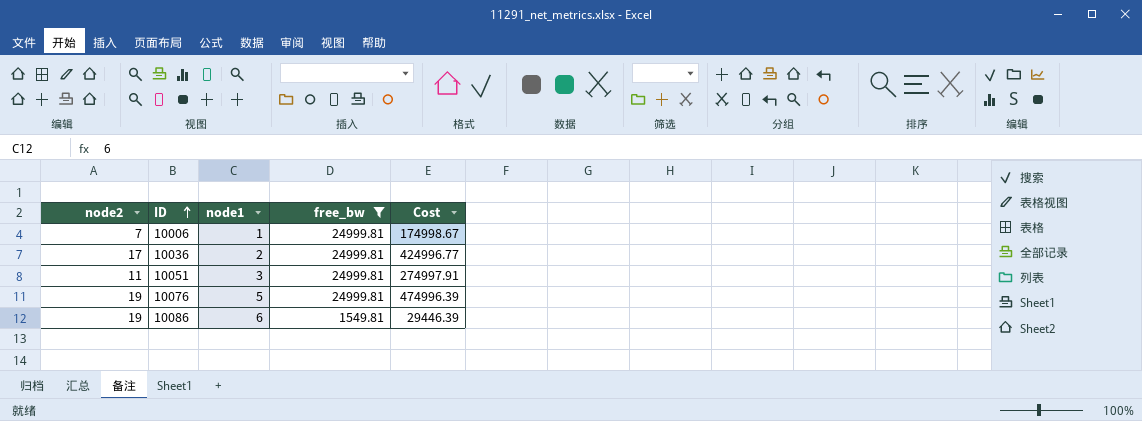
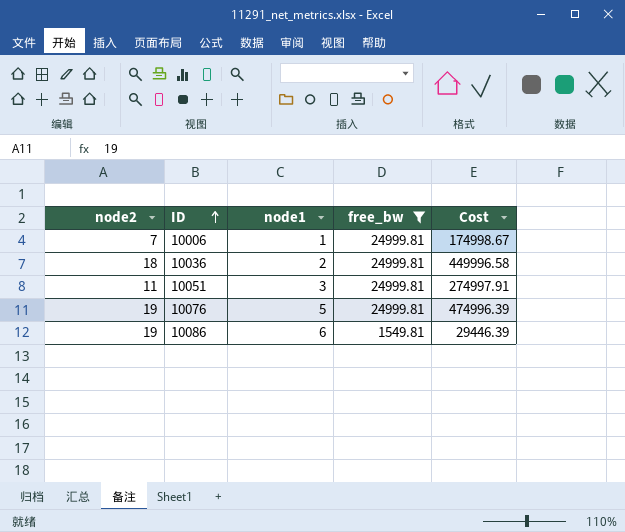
10036 | node2: 17 -> 18
10036 | Cost: 424996.77 -> 449996.58

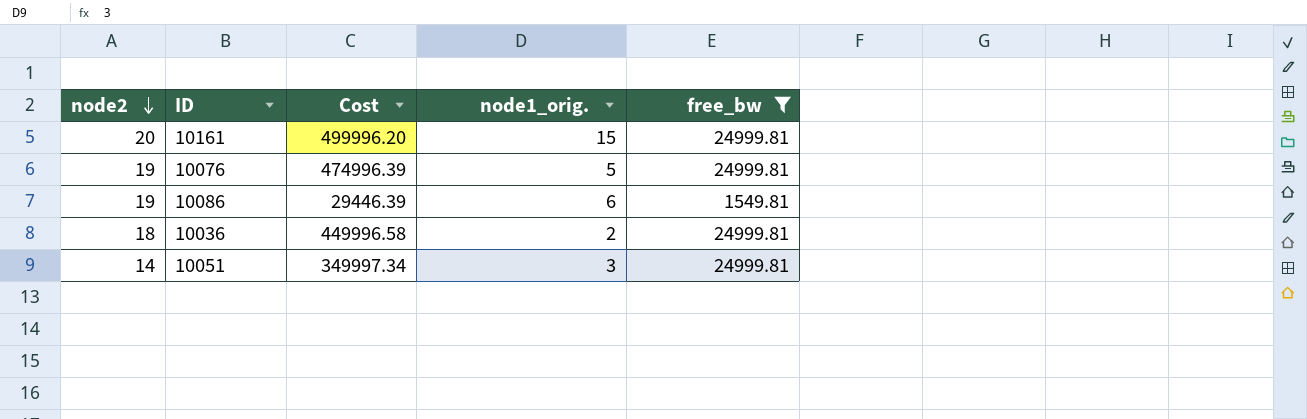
row order: ID ascending -> node2 descending
column Cost | position: 5 -> 3
column name: node1 -> node1_orig.
row 10006: 7 | 1 | 24999.81 | 174998.67 -> none
row 10161: none -> 20 | 499996.20 | 15 | 24999.81
10051 | node2: 11 -> 14
10051 | Cost: 274997.91 -> 349997.34

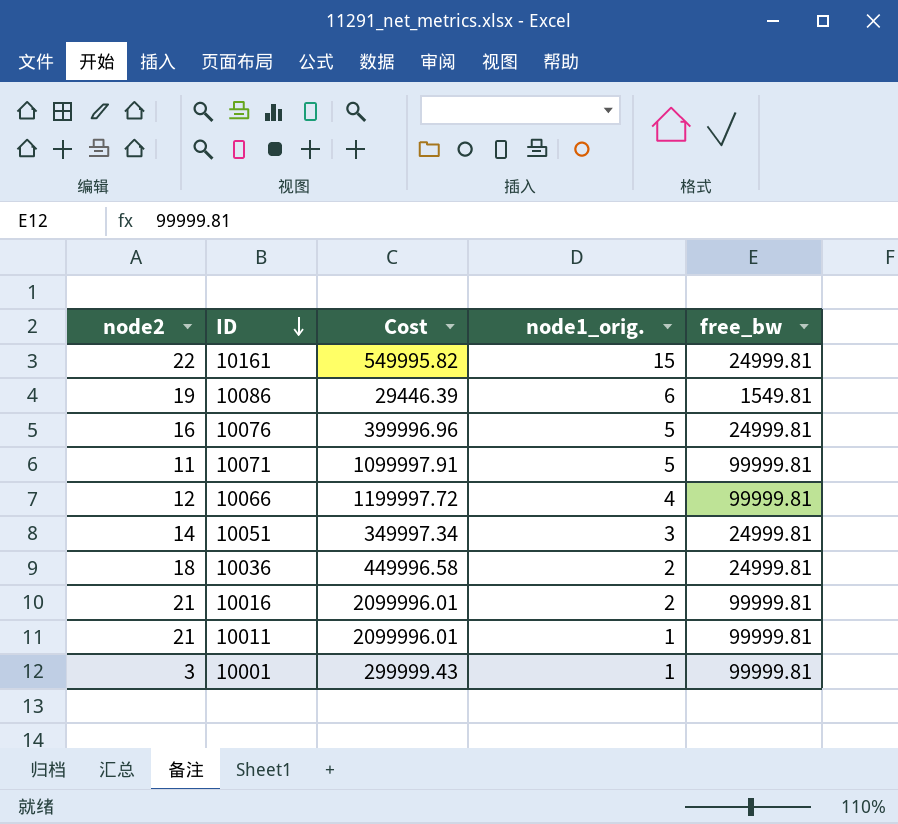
filter: free_bw != 99999.81 -> none
row order: node2 descending -> ID descending
10161 | node2: 20 -> 22
10161 | Cost: 499996.20 -> 549995.82
10076 | node2: 19 -> 16
10076 | Cost: 474996.39 -> 399996.96

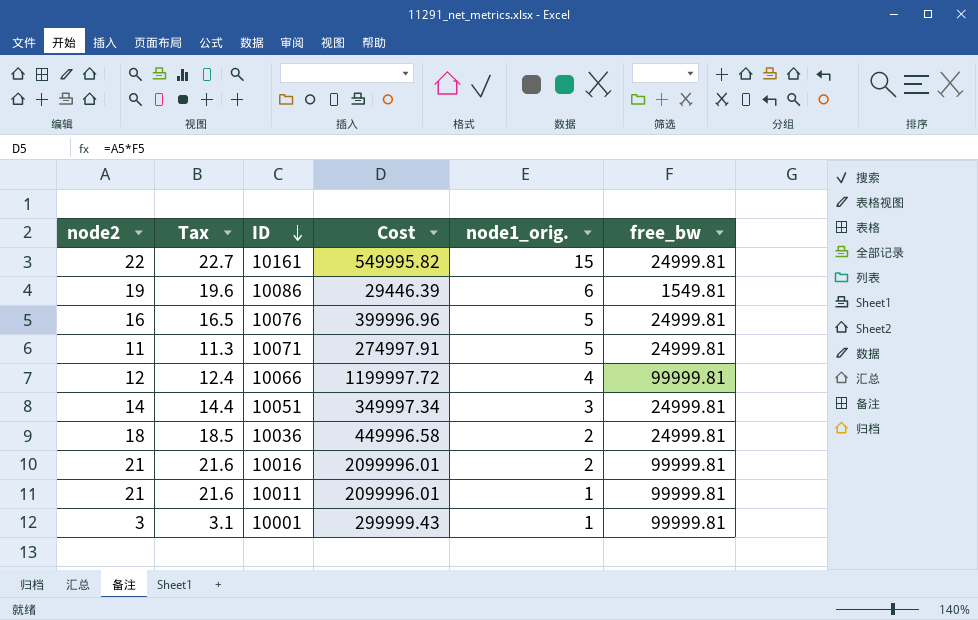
column Tax | formula: none -> [node2] * 1.03
10071 | Cost: 1099997.91 -> 274997.91
10071 | free_bw: 99999.81 -> 24999.81

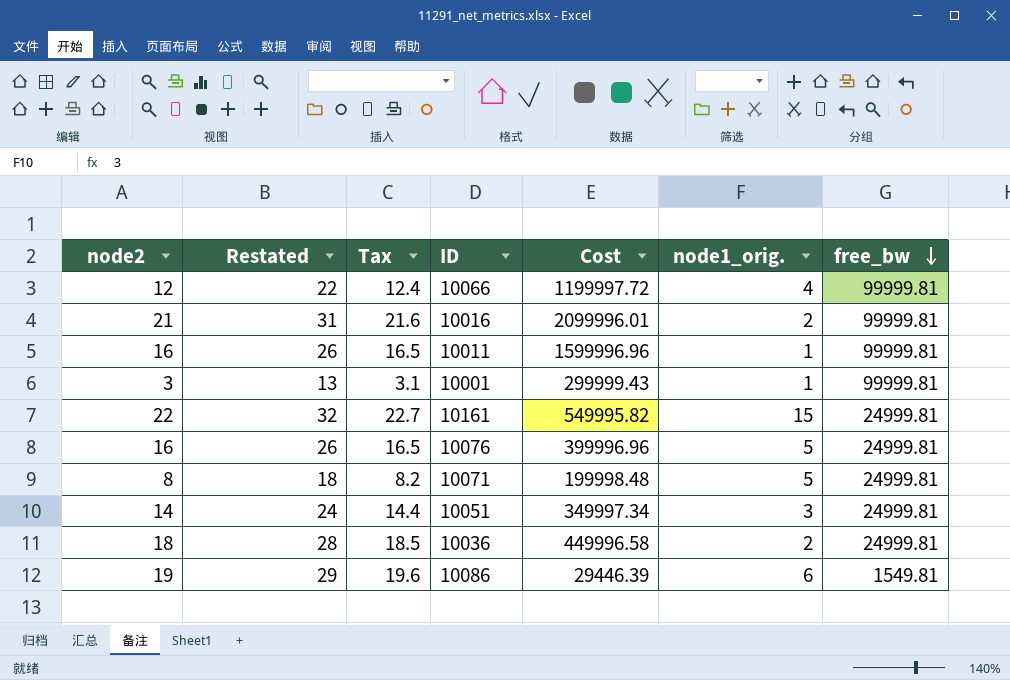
row order: ID descending -> free_bw descending
column Restated | formula: none -> [node2] + 10
10011 | node2: 21 -> 16
10011 | Tax: 21.6 -> 16.5
10011 | Cost: 2099996.01 -> 1599996.96
10071 | node2: 11 -> 8
10071 | Tax: 11.3 -> 8.2
10071 | Cost: 274997.91 -> 199998.48

